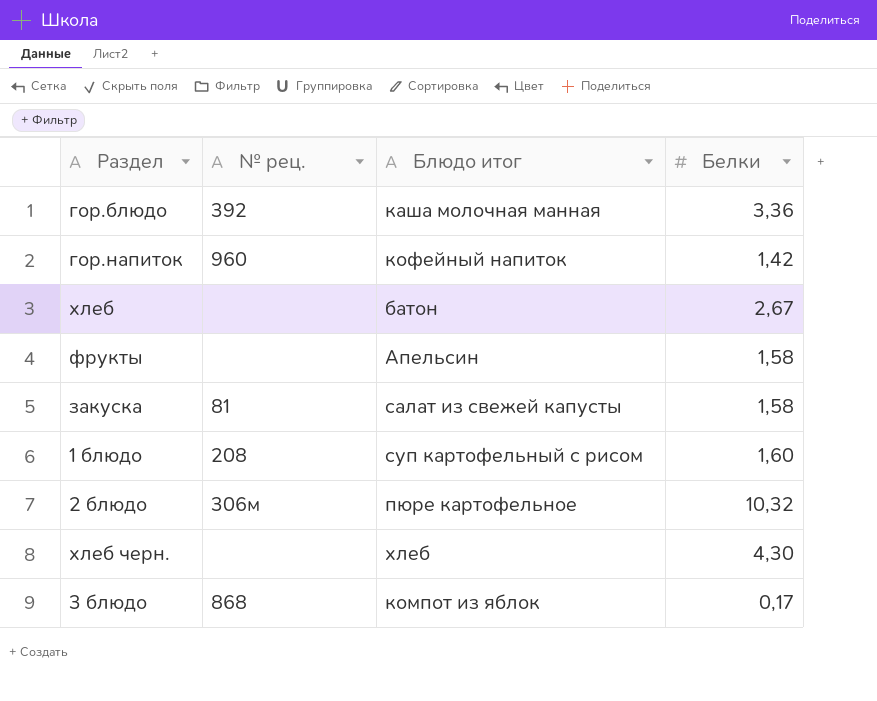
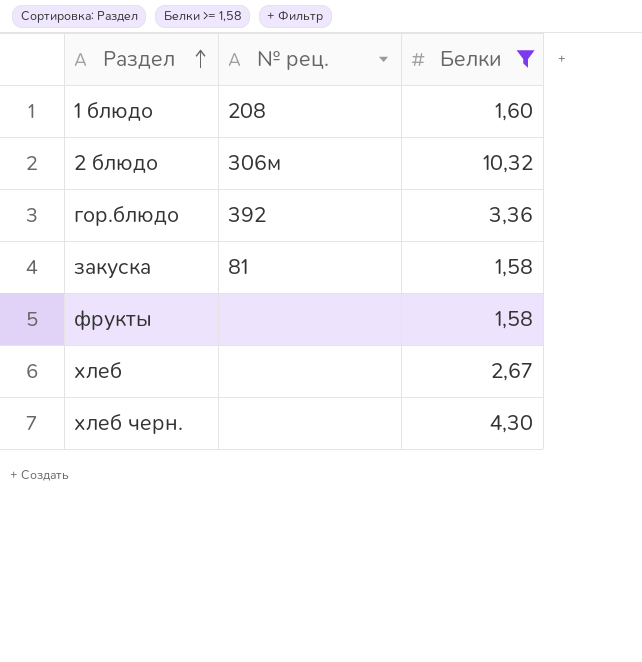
filter: none -> Белки >= 1,58
row order: none -> Раздел ascending
column Блюдо итог | position: 3 -> none

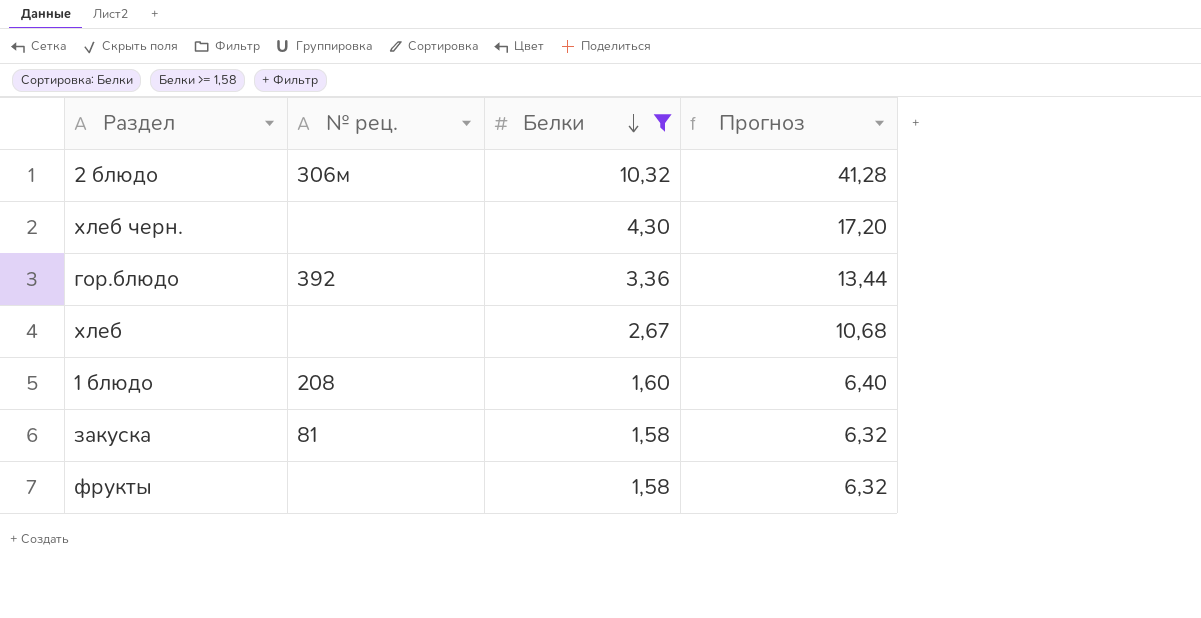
row order: Раздел ascending -> Белки descending
column Прогноз | formula: none -> [Белки] * 4

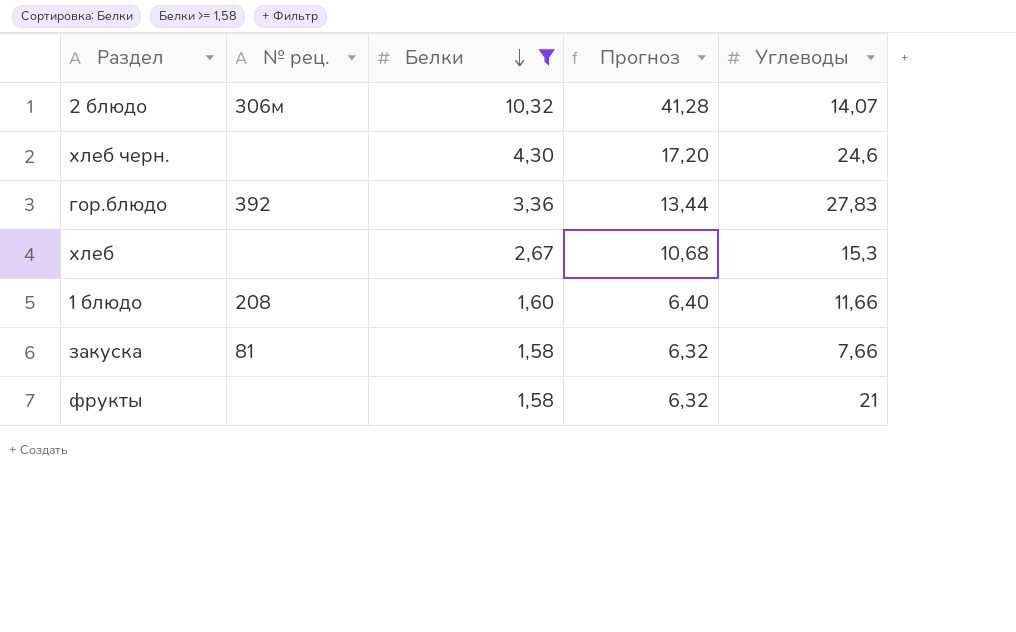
column Углеводы | position: none -> 5

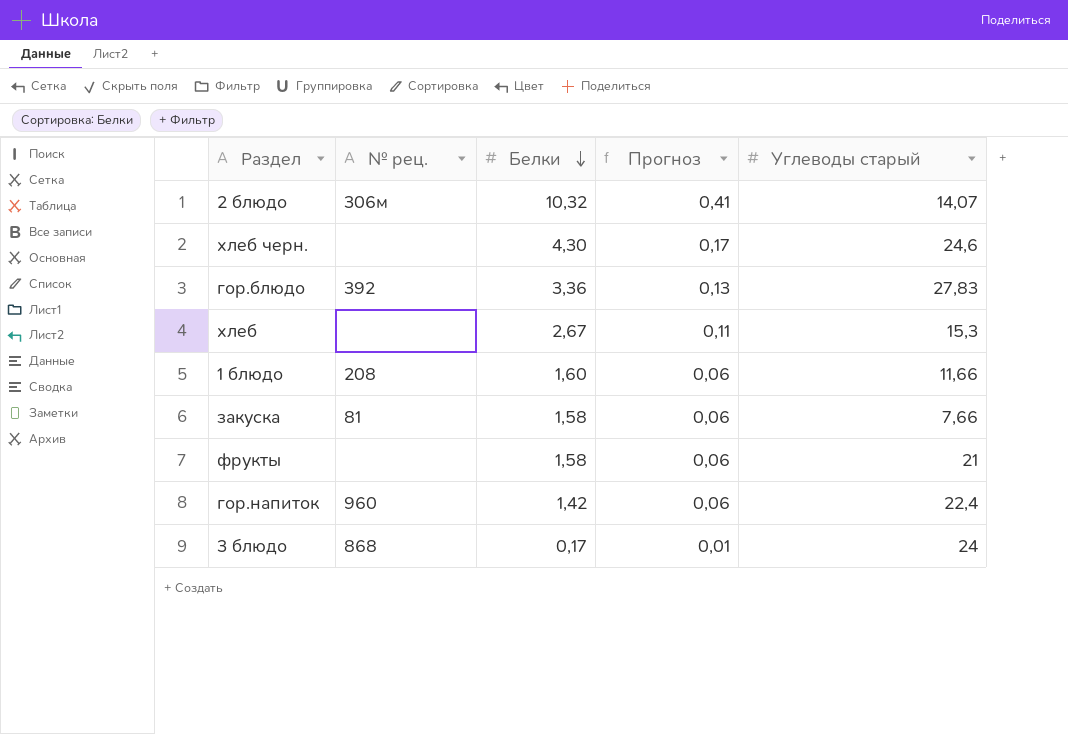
filter: Белки >= 1,58 -> none
column Прогноз | formula: [Белки] * 4 -> [Белки] * 0,04
column name: Углеводы -> Углеводы старый

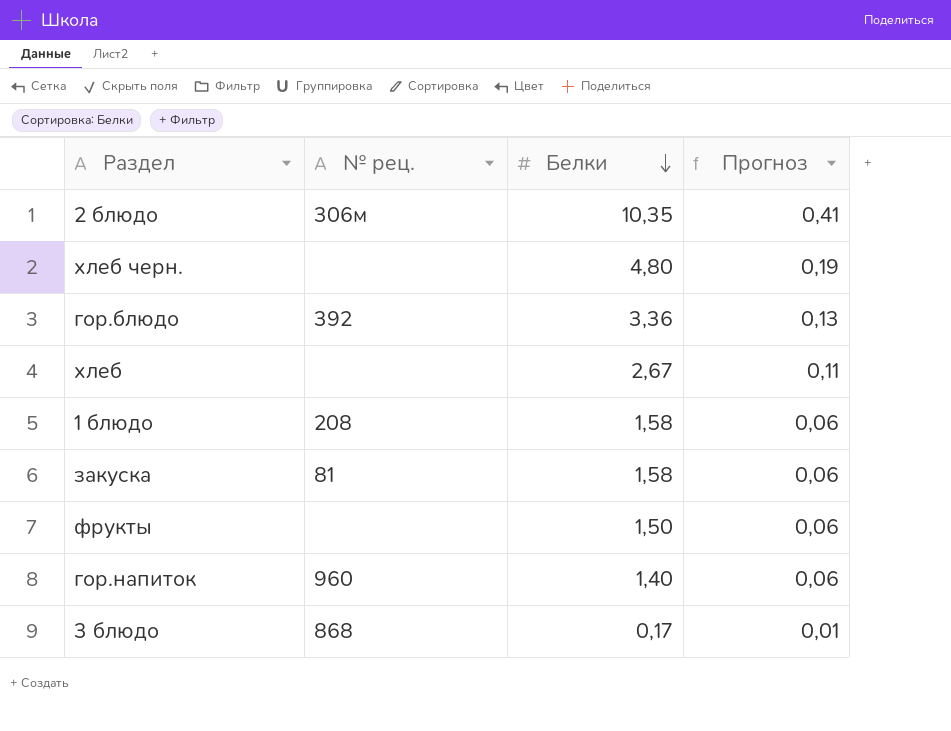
column Углеводы старый | position: 5 -> none
2 блюдо | Белки: 10,32 -> 10,35
хлеб черн. | Белки: 4,30 -> 4,80
хлеб черн. | Прогноз: 0,17 -> 0,19
1 блюдо | Белки: 1,60 -> 1,58
фрукты | Белки: 1,58 -> 1,50
гор.напиток | Белки: 1,42 -> 1,40

